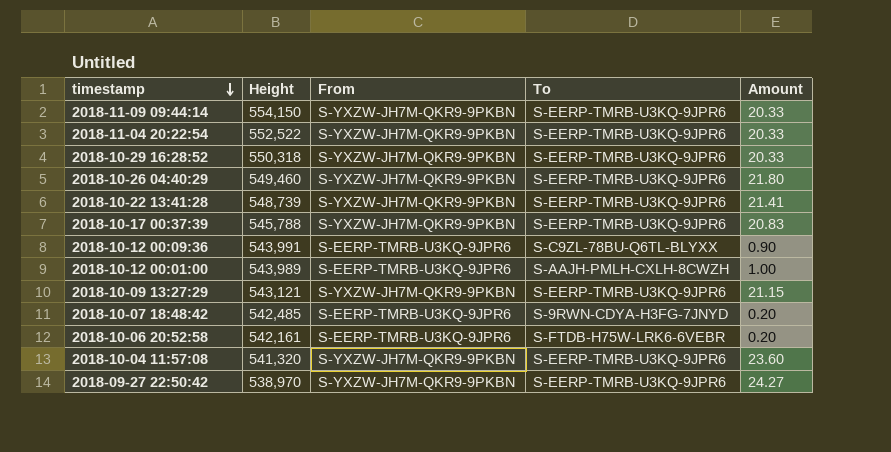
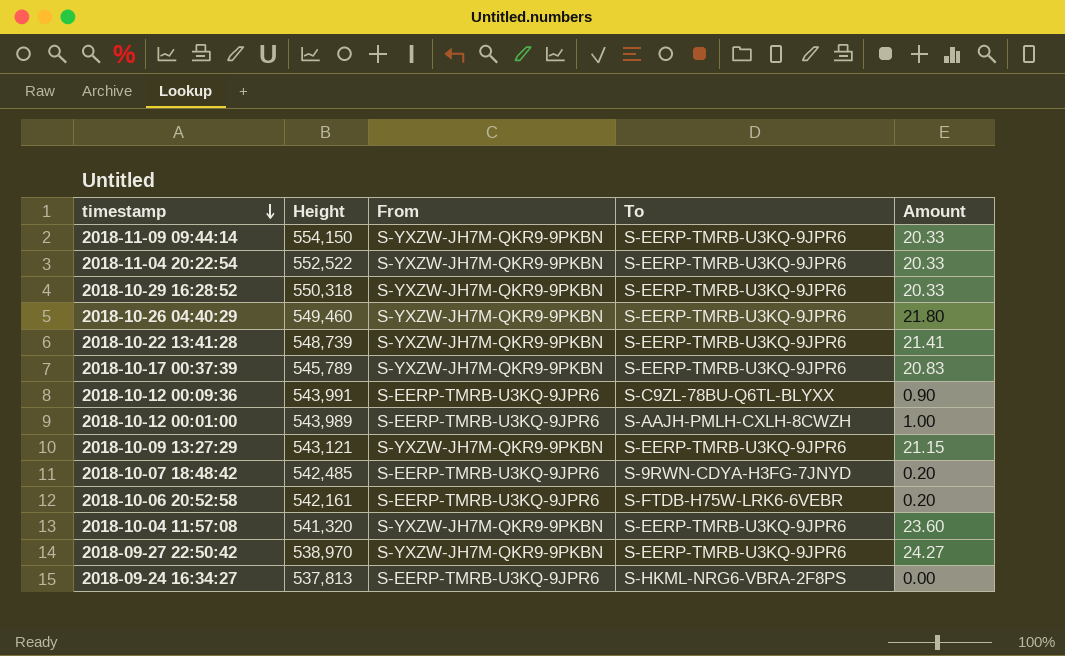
2018-10-17 00:37:39 | Height: 545,788 -> 545,789
row 2018-09-24 16:34:27: none -> 537,813 | S-EERP-TMRB-U3KQ-9JPR6 | S-HKML-NRG6-VBRA-2F8PS | 0.00

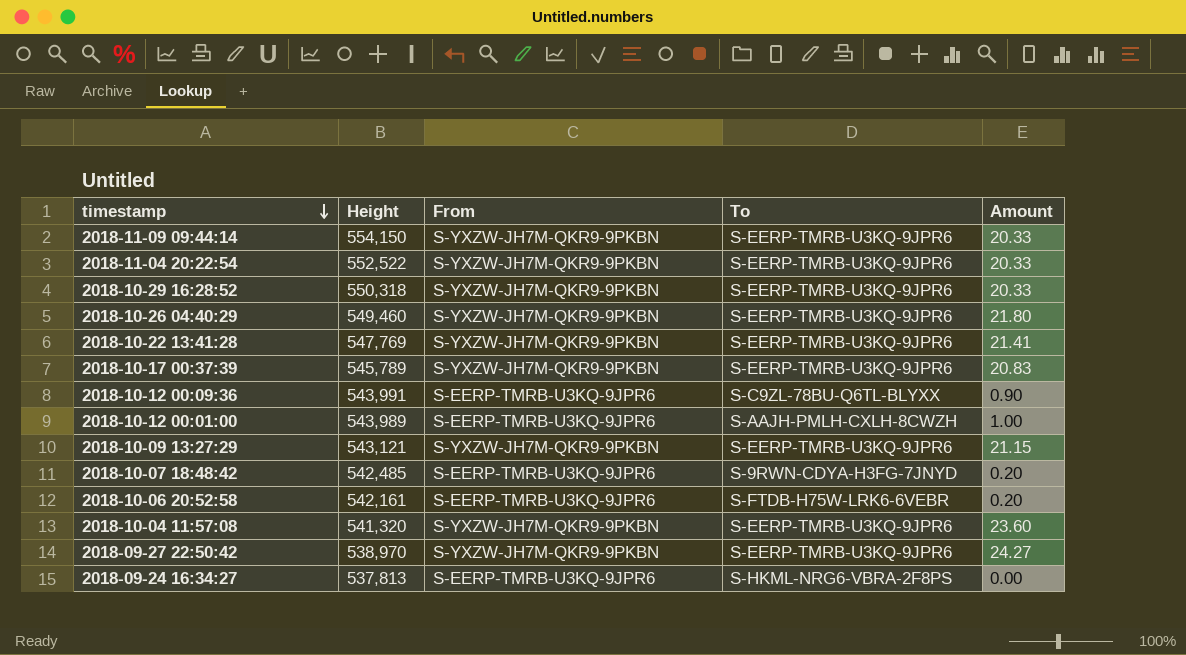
2018-10-22 13:41:28 | Height: 548,739 -> 547,769

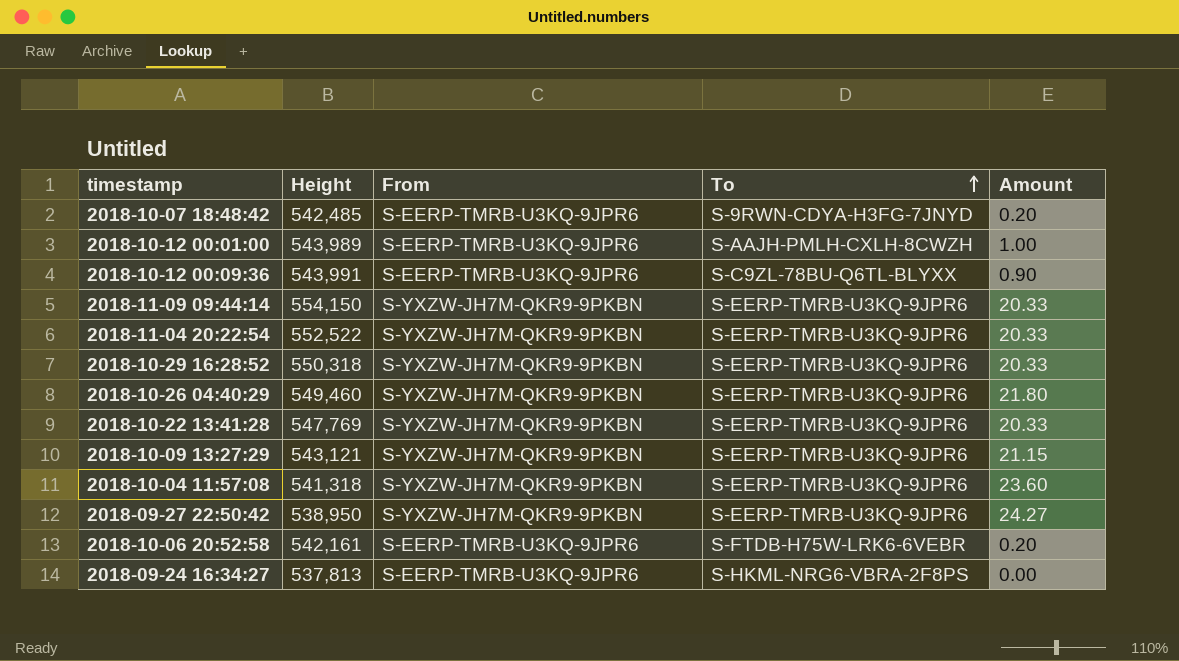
row order: timestamp descending -> To ascending
row 2018-10-17 00:37:39: 545,789 | S-YXZW-JH7M-QKR9-9PKBN | S-EERP-TMRB-U3KQ-9JPR6 | 20.83 -> none
2018-10-22 13:41:28 | Amount: 21.41 -> 20.33
2018-10-04 11:57:08 | Height: 541,320 -> 541,318
2018-09-27 22:50:42 | Height: 538,970 -> 538,950

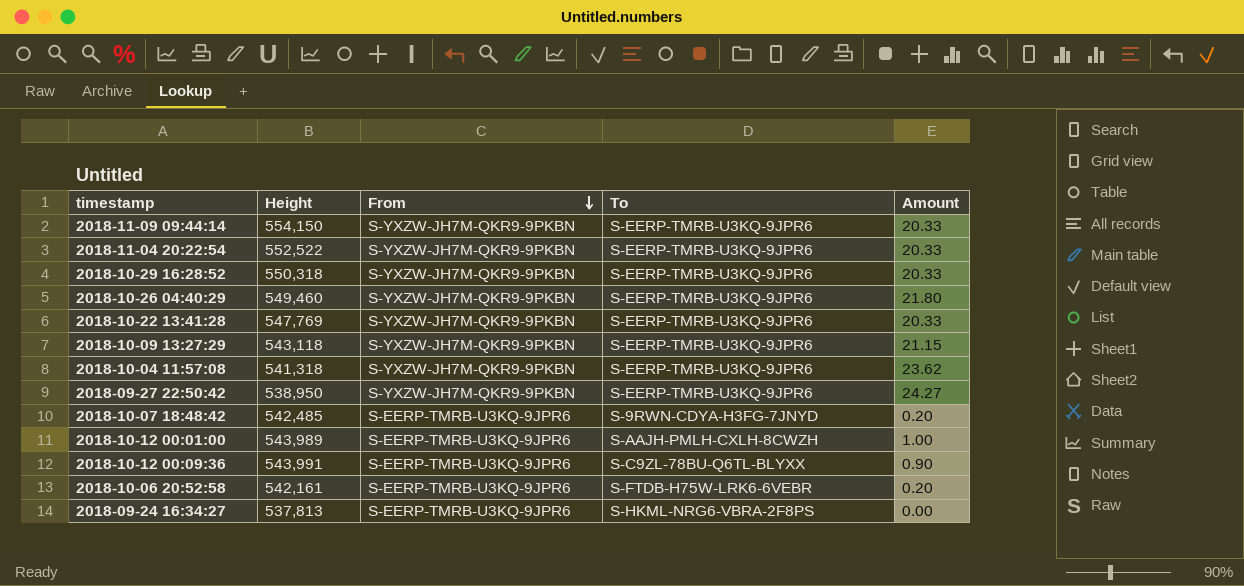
row order: To ascending -> From descending
2018-10-09 13:27:29 | Height: 543,121 -> 543,118
2018-10-04 11:57:08 | Amount: 23.60 -> 23.62

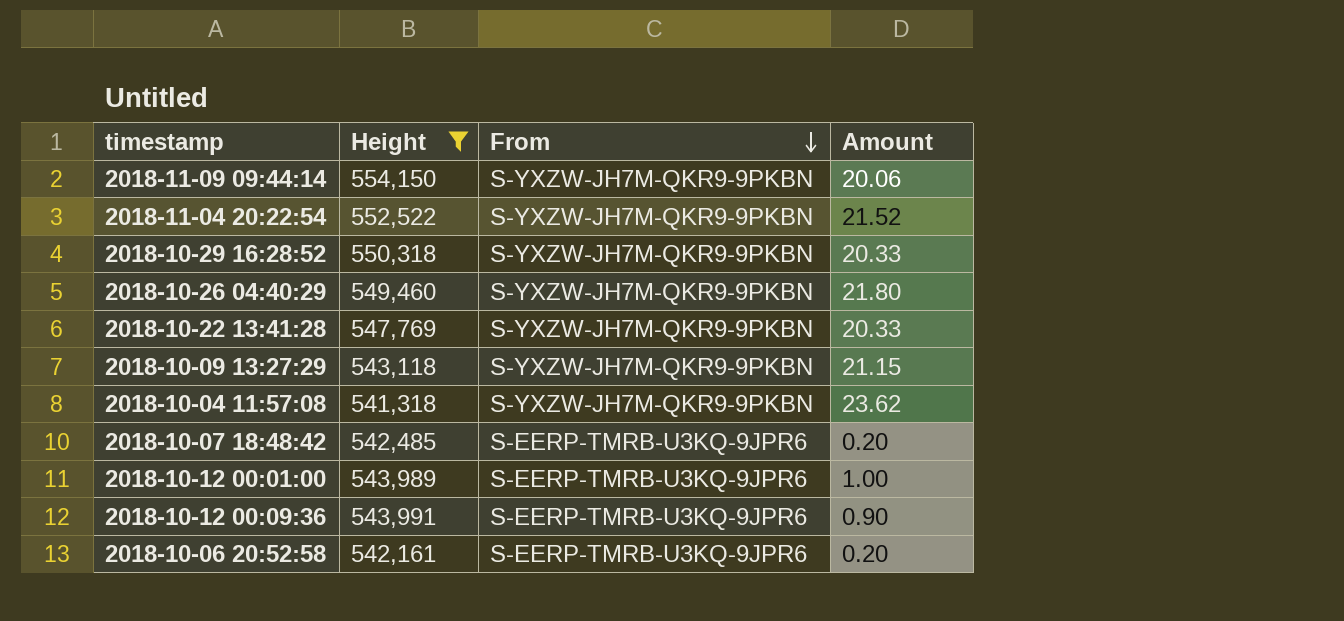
filter: none -> Height >= 541,318
column To | position: 4 -> none
2018-11-09 09:44:14 | Amount: 20.33 -> 20.06
2018-11-04 20:22:54 | Amount: 20.33 -> 21.52

